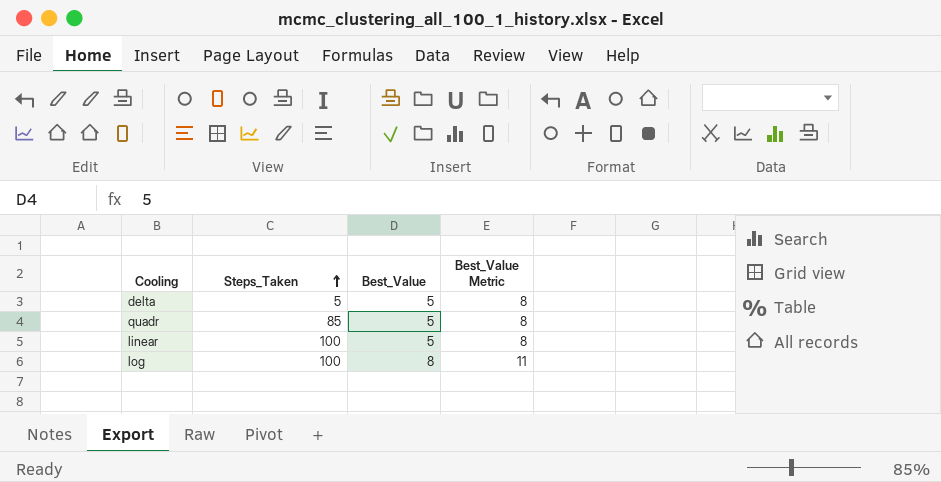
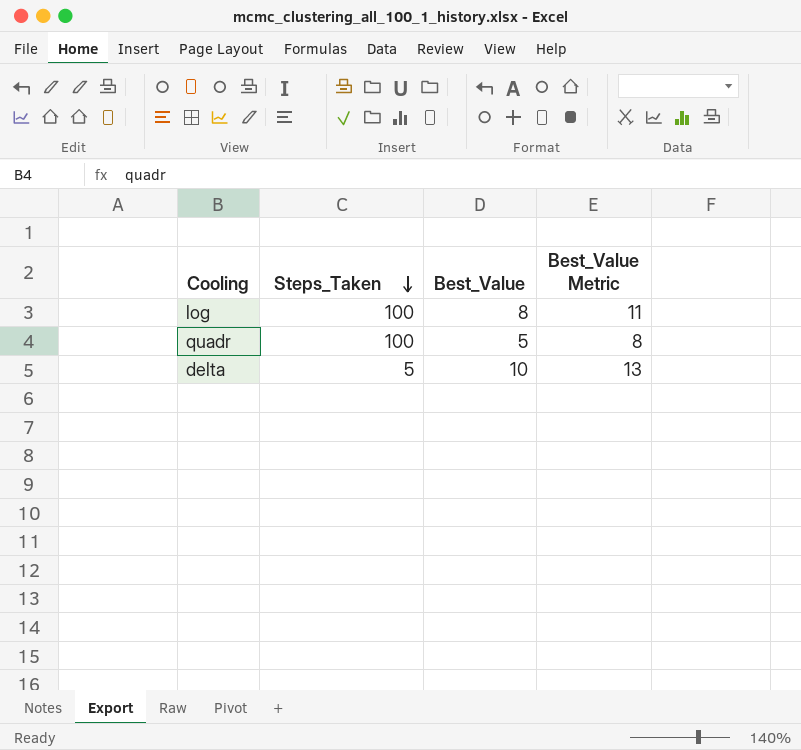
row order: Steps_Taken ascending -> Steps_Taken descending
row linear: 100 | 5 | 8 -> none
quadr | Steps_Taken: 85 -> 100
delta | Best_Value: 5 -> 10
delta | Best_Value Metric: 8 -> 13

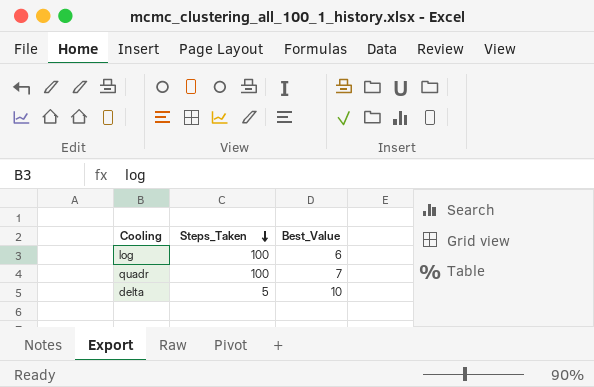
column Best_Value Metric | formula: [Best_Value] + 3 -> none
log | Best_Value: 8 -> 6
quadr | Best_Value: 5 -> 7

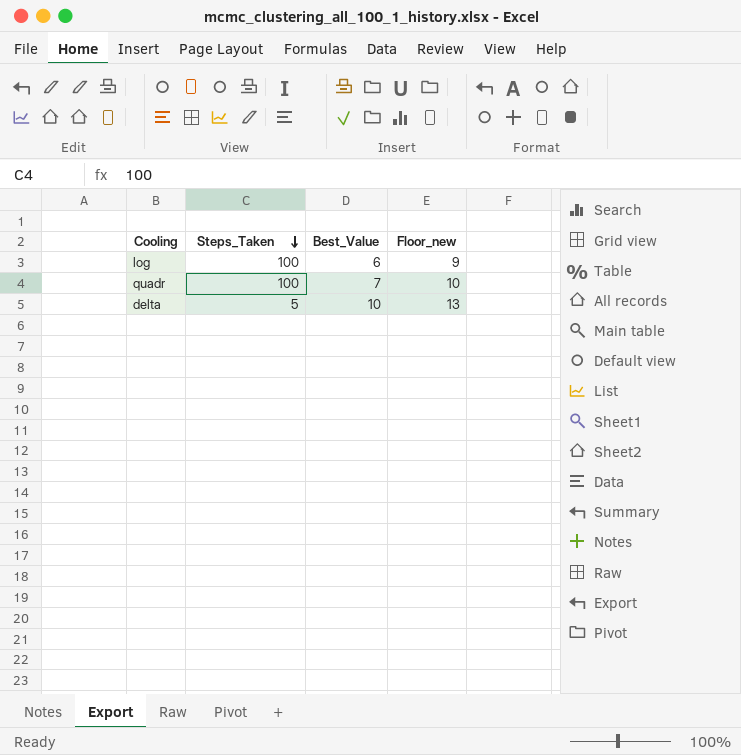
column Floor_new | formula: none -> [Best_Value] + 3

